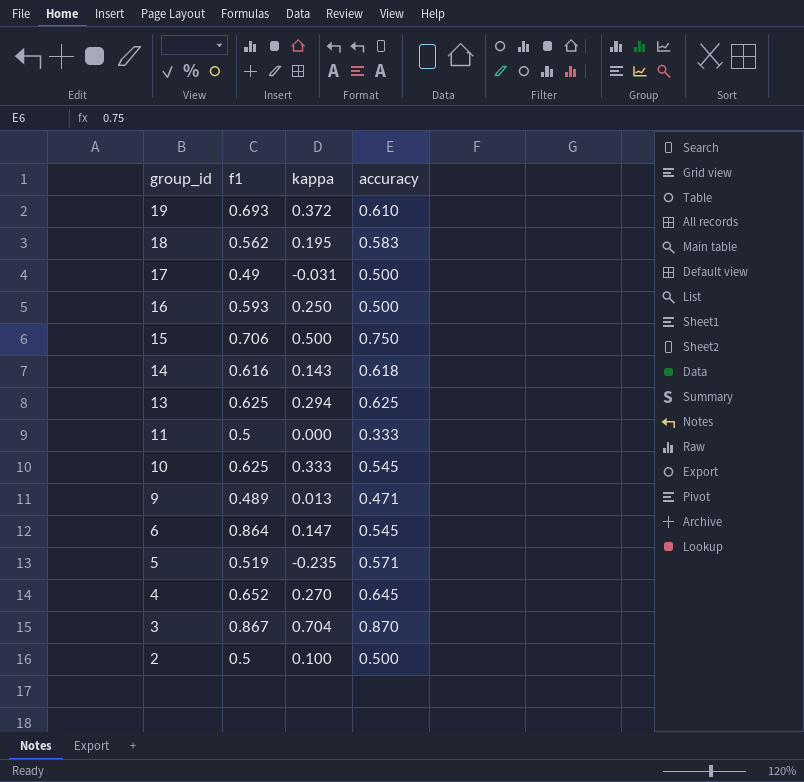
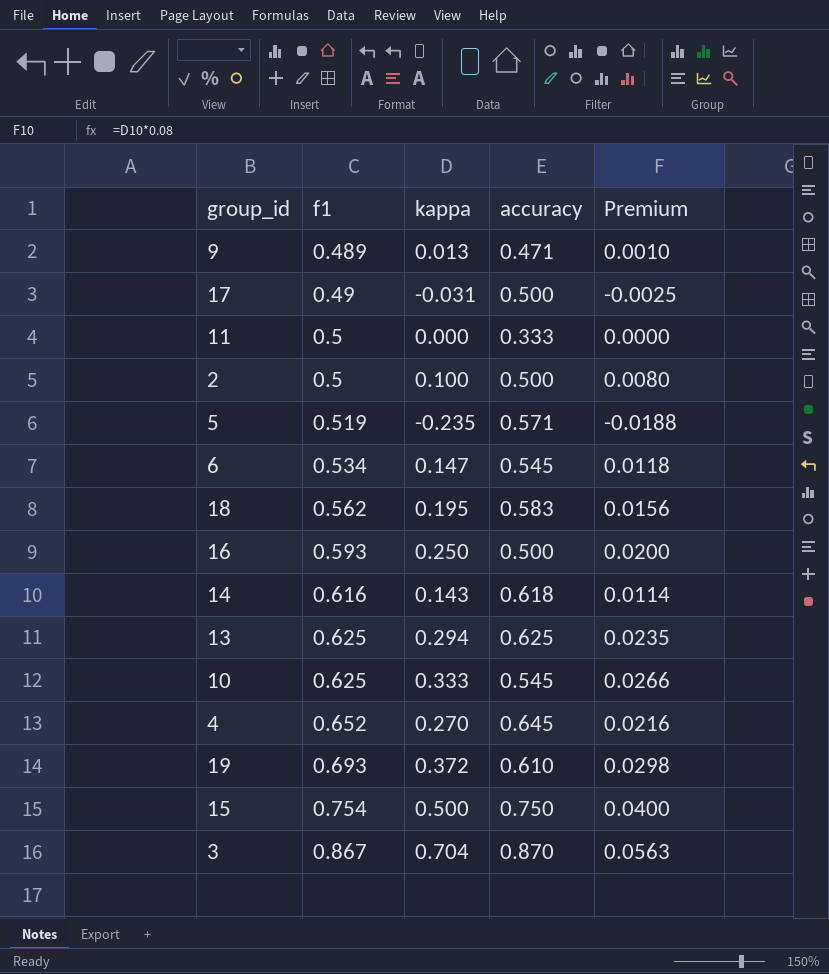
row order: group_id descending -> f1 ascending
column Premium | formula: none -> [kappa] * 0.08
6 | f1: 0.864 -> 0.534
15 | f1: 0.706 -> 0.754

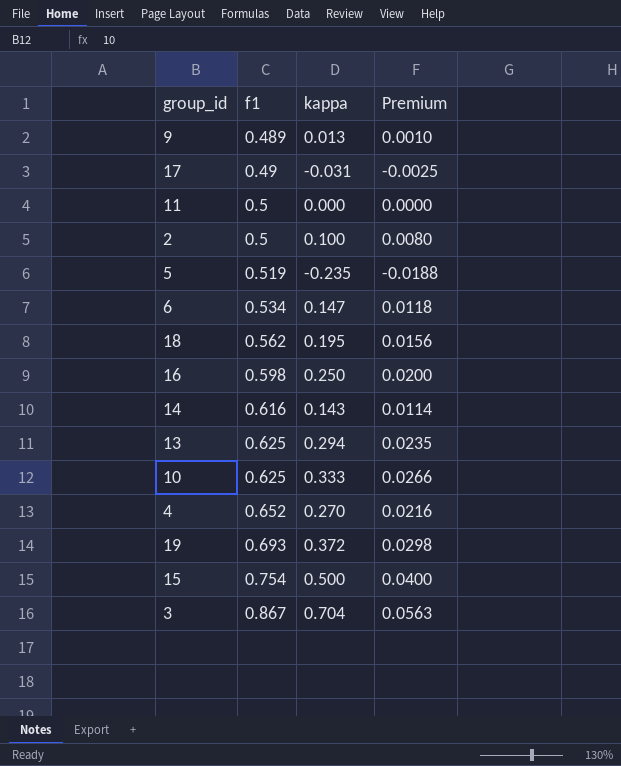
column accuracy | position: 4 -> none
16 | f1: 0.593 -> 0.598

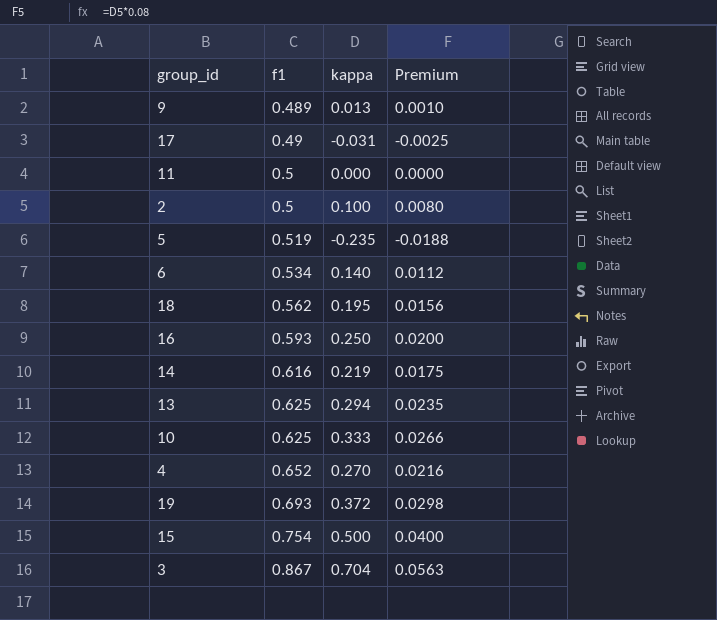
6 | kappa: 0.147 -> 0.140
6 | Premium: 0.0118 -> 0.0112
16 | f1: 0.598 -> 0.593
14 | kappa: 0.143 -> 0.219
14 | Premium: 0.0114 -> 0.0175

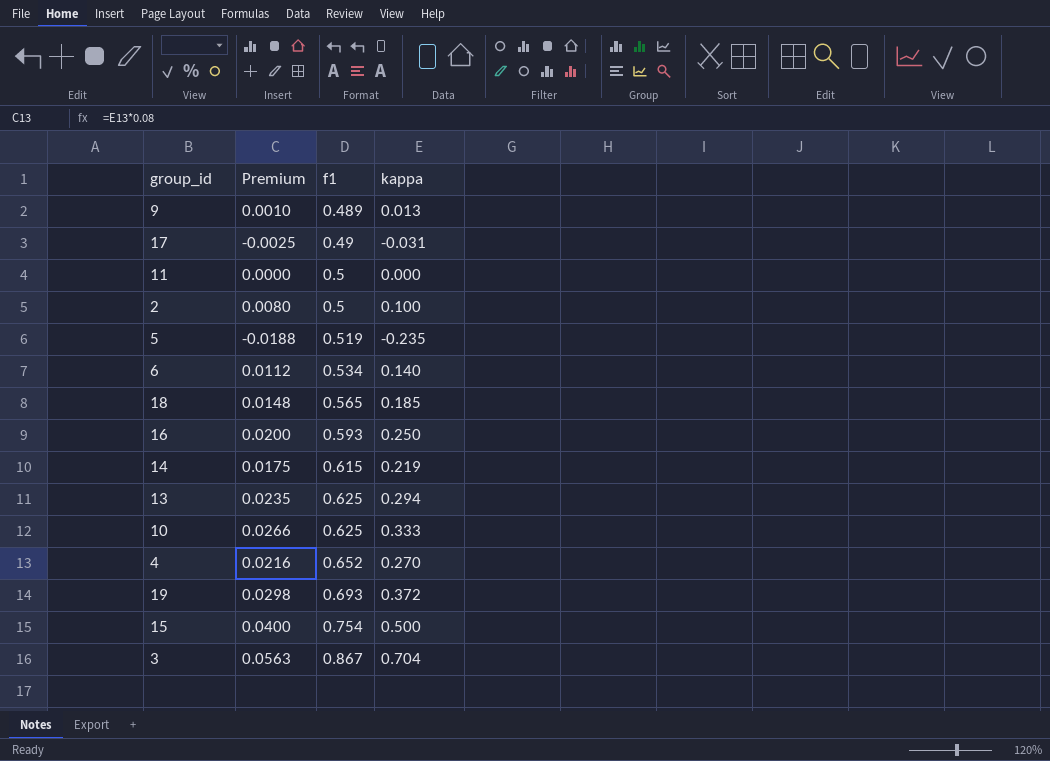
column Premium | position: 4 -> 2
18 | Premium: 0.0156 -> 0.0148
18 | f1: 0.562 -> 0.565
18 | kappa: 0.195 -> 0.185
14 | f1: 0.616 -> 0.615

